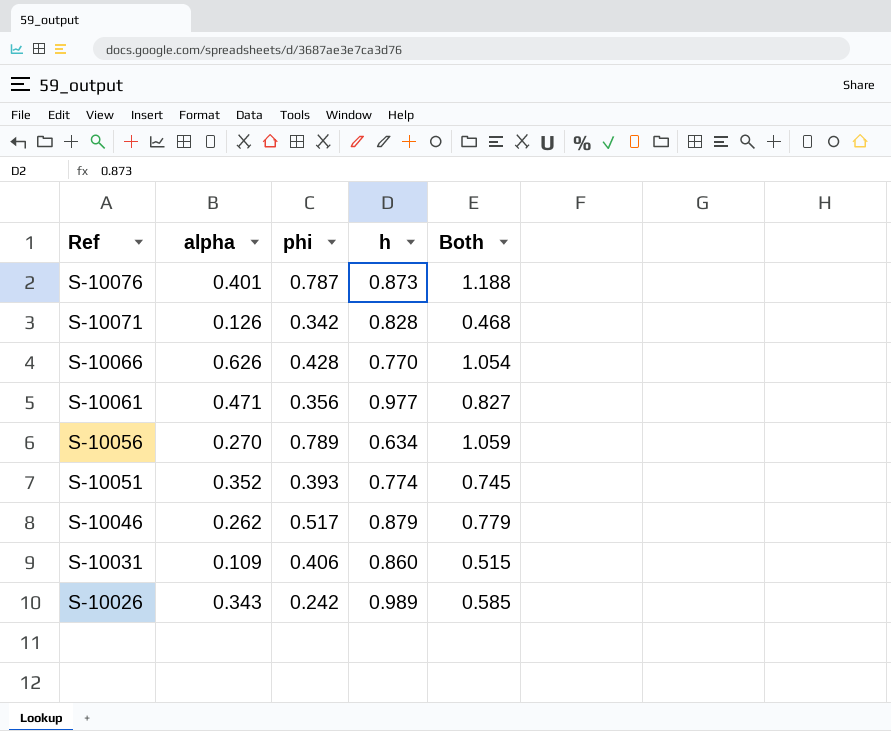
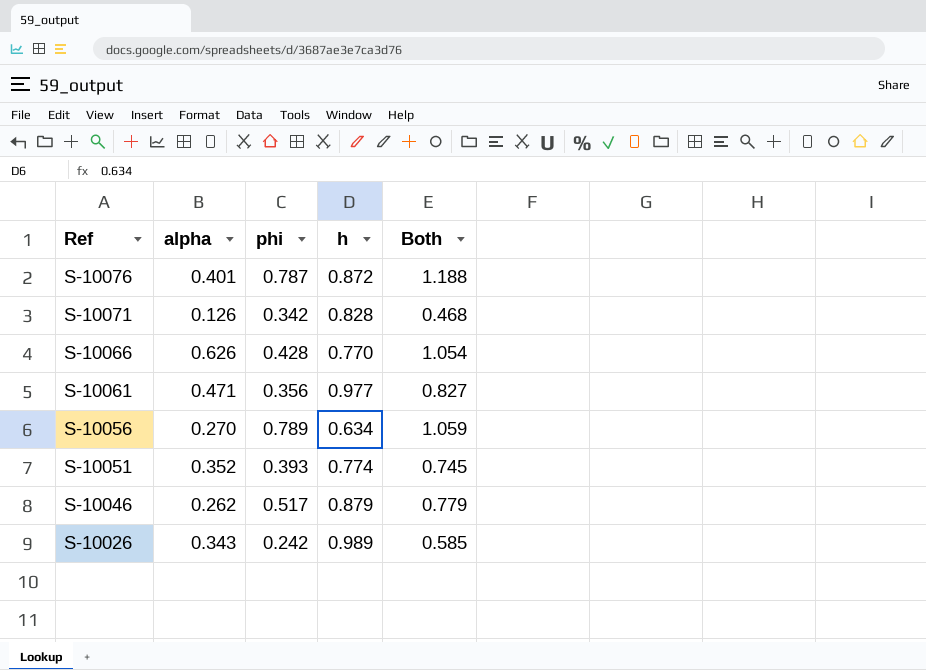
row S-10031: 0.109 | 0.406 | 0.860 | 0.515 -> none
S-10076 | h: 0.873 -> 0.872

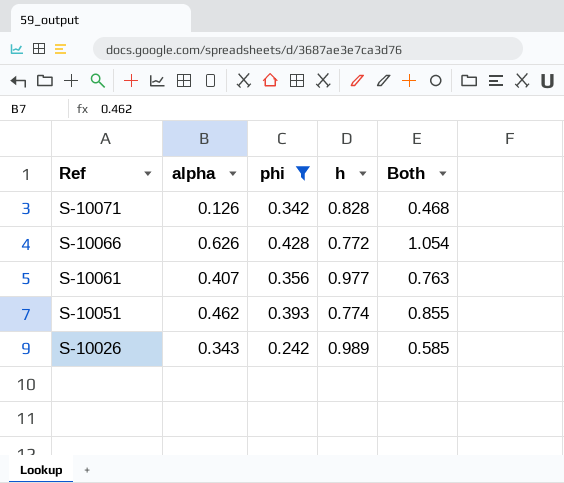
filter: none -> phi <= 0.428
S-10066 | h: 0.770 -> 0.772
S-10061 | alpha: 0.471 -> 0.407
S-10061 | Both: 0.827 -> 0.763
S-10051 | alpha: 0.352 -> 0.462
S-10051 | Both: 0.745 -> 0.855

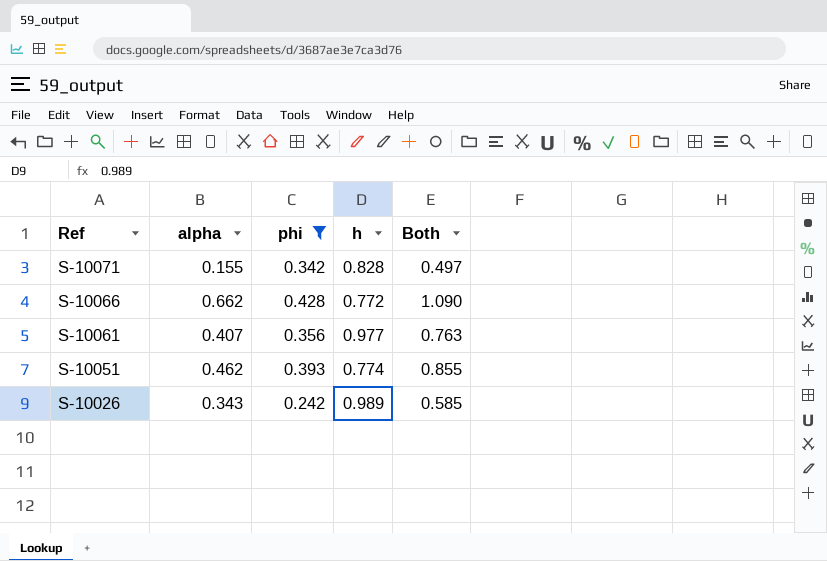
S-10071 | alpha: 0.126 -> 0.155
S-10071 | Both: 0.468 -> 0.497
S-10066 | alpha: 0.626 -> 0.662
S-10066 | Both: 1.054 -> 1.090

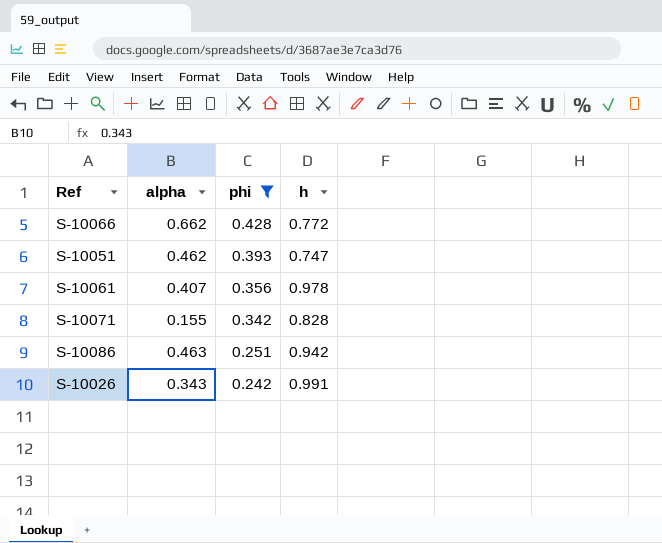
row order: Ref descending -> phi descending
column Both | formula: [alpha] + [phi] -> none
S-10051 | h: 0.774 -> 0.747
S-10061 | h: 0.977 -> 0.978
row S-10086: none -> 0.463 | 0.251 | 0.942
S-10026 | h: 0.989 -> 0.991

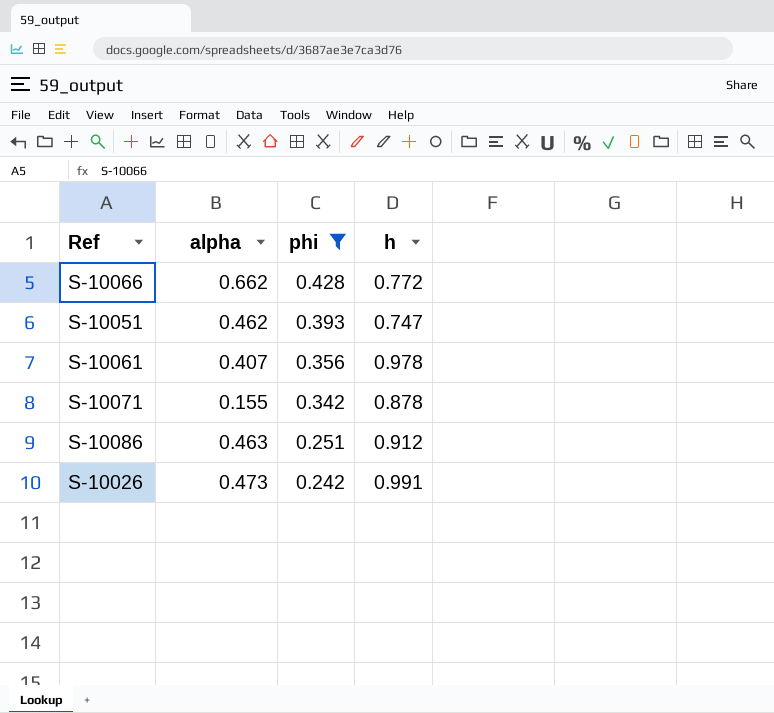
S-10071 | h: 0.828 -> 0.878
S-10086 | h: 0.942 -> 0.912
S-10026 | alpha: 0.343 -> 0.473

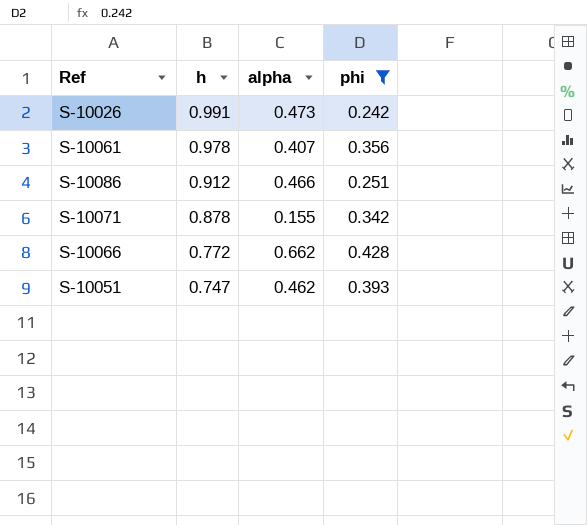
row order: phi descending -> h descending
column h | position: 4 -> 2
S-10086 | alpha: 0.463 -> 0.466

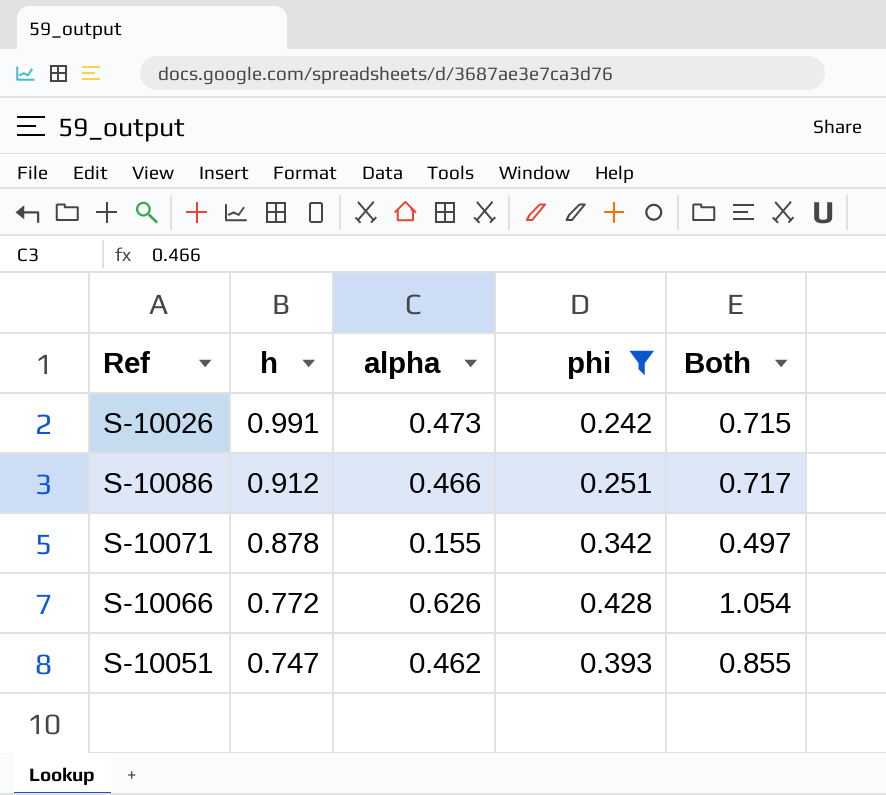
column Both | formula: none -> [alpha] + [phi]
row S-10061: 0.978 | 0.407 | 0.356 -> none
S-10066 | alpha: 0.662 -> 0.626

